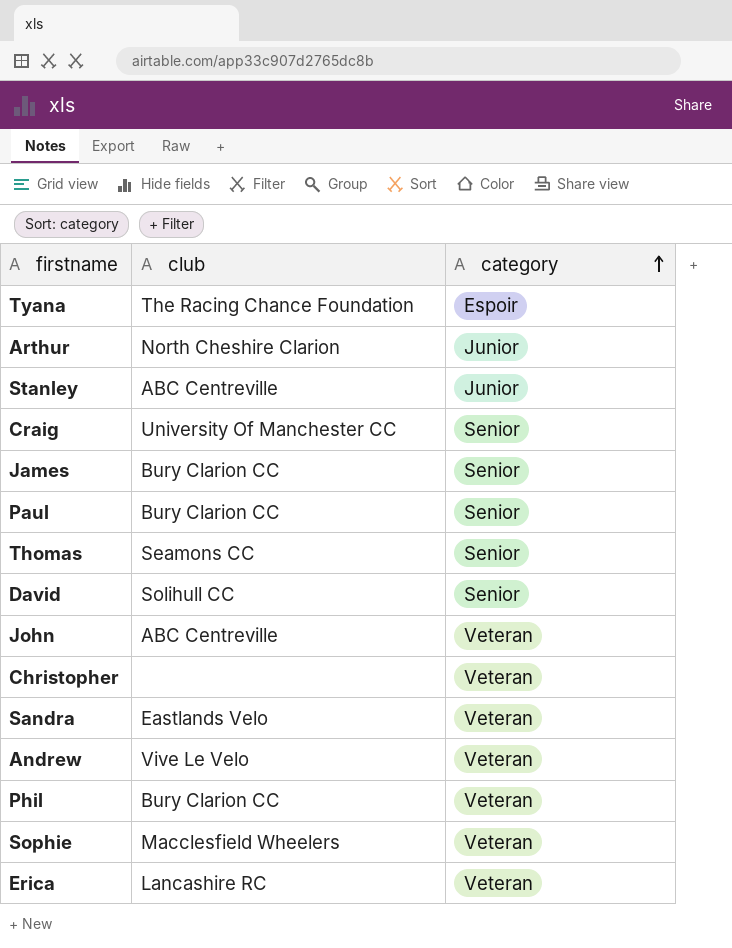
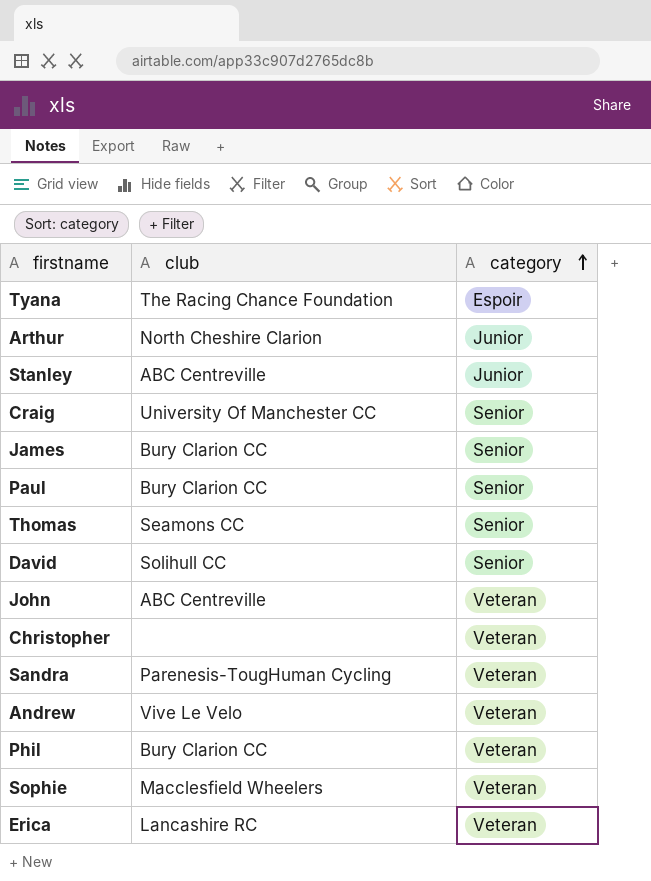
Sandra | club: Eastlands Velo -> Parenesis-TougHuman Cycling

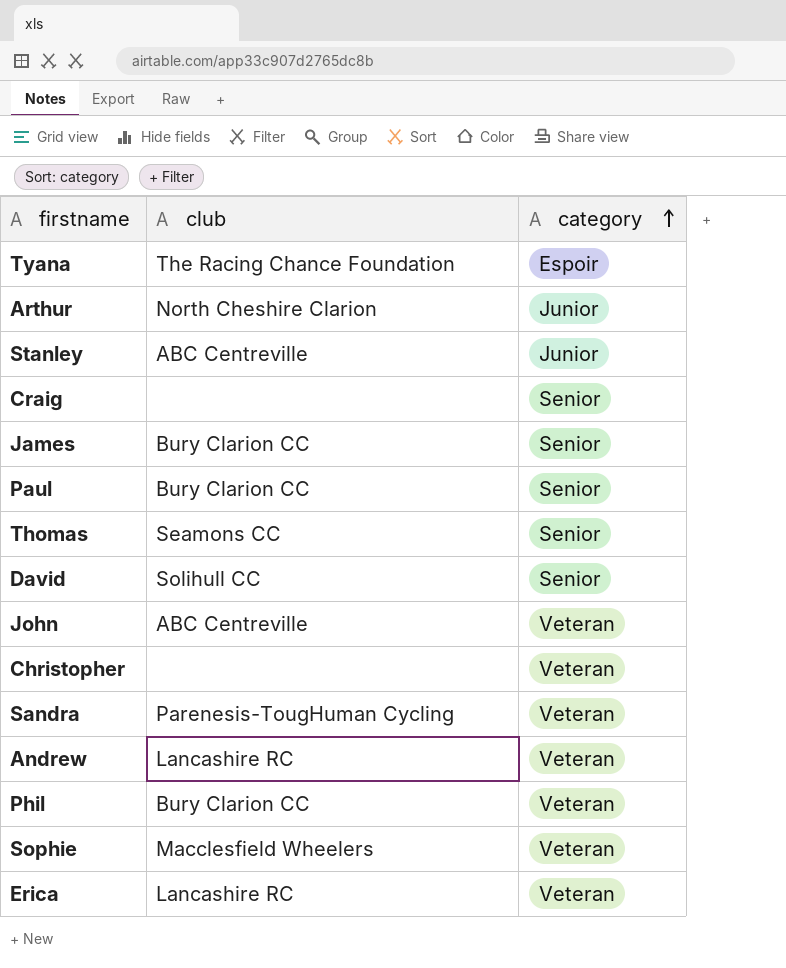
Craig | club: University Of Manchester CC -> none
Andrew | club: Vive Le Velo -> Lancashire RC

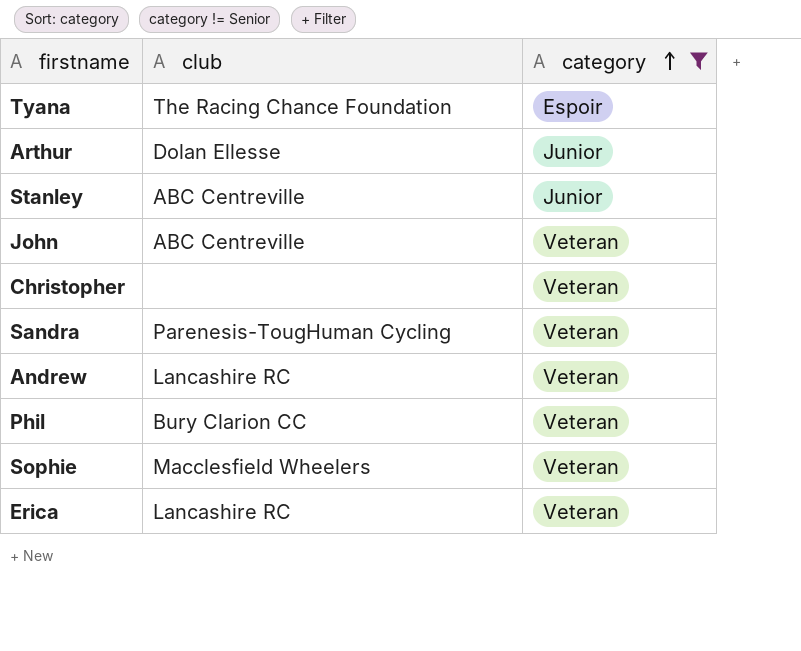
filter: none -> category != Senior
Arthur | club: North Cheshire Clarion -> Dolan Ellesse

